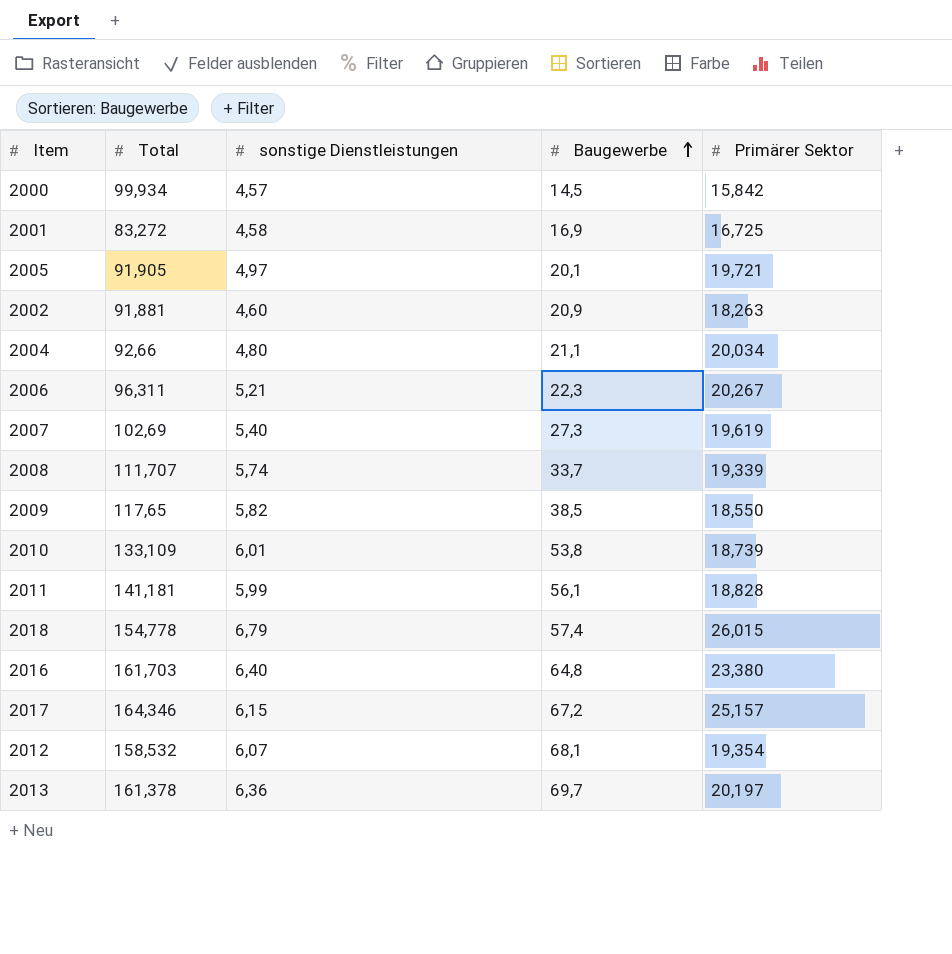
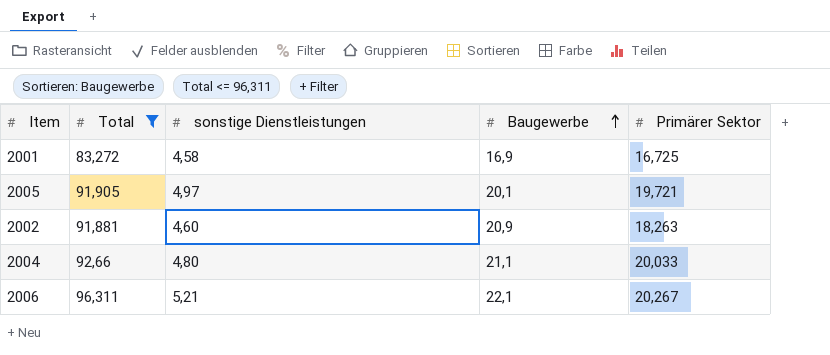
filter: none -> Total <= 96,311
2004 | Primärer Sektor: 20,034 -> 20,033
2006 | Baugewerbe: 22,3 -> 22,1

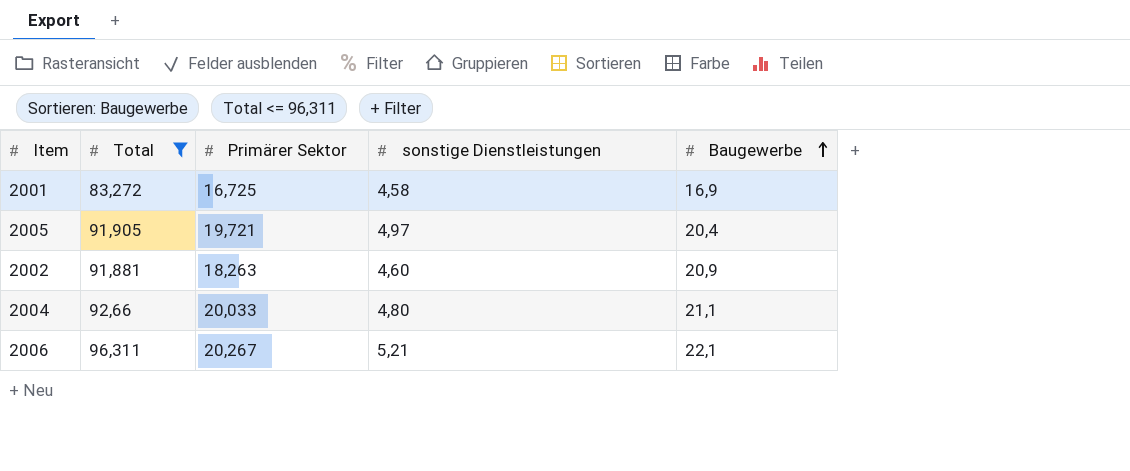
column Primärer Sektor | position: 5 -> 3
2005 | Baugewerbe: 20,1 -> 20,4

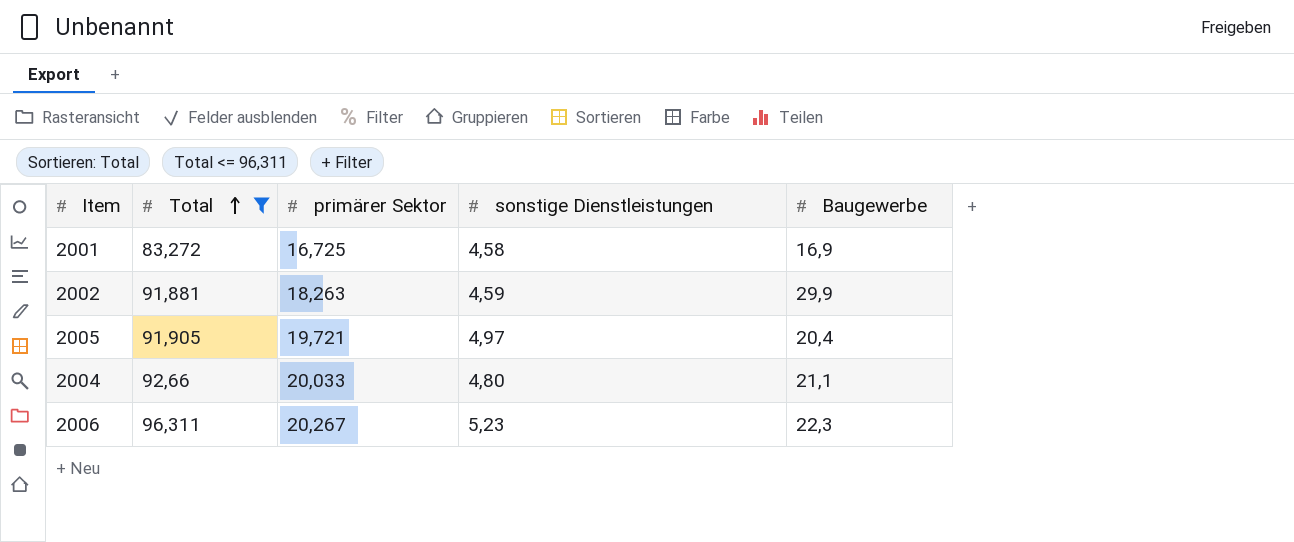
row order: Baugewerbe ascending -> Total ascending
column name: Primärer Sektor -> primärer Sektor
2002 | sonstige Dienstleistungen: 4,60 -> 4,59
2002 | Baugewerbe: 20,9 -> 29,9
2006 | sonstige Dienstleistungen: 5,21 -> 5,23
2006 | Baugewerbe: 22,1 -> 22,3

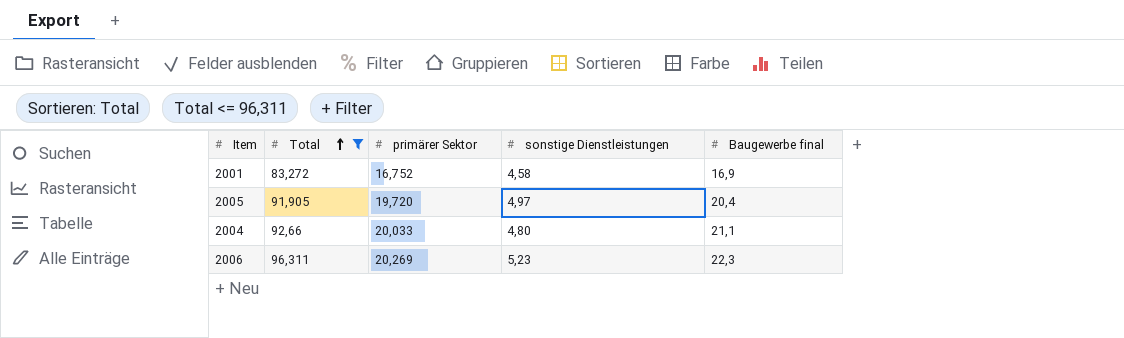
column name: Baugewerbe -> Baugewerbe final
row 2002: 91,881 | 18,263 | 4,59 | 29,9 -> none
2001 | primärer Sektor: 16,725 -> 16,752
2005 | primärer Sektor: 19,721 -> 19,720
2006 | primärer Sektor: 20,267 -> 20,269

